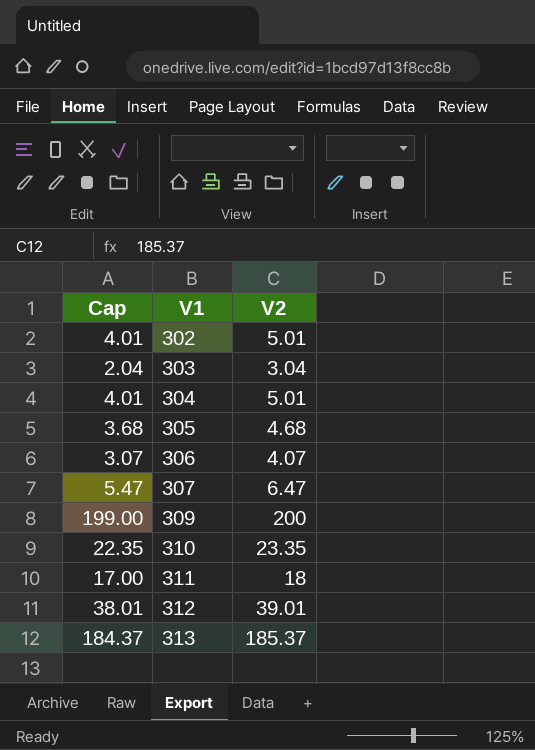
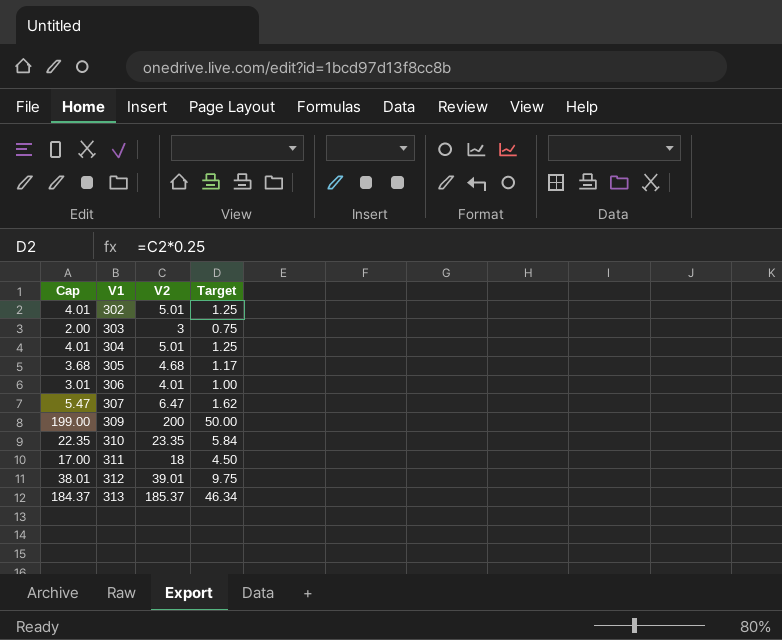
column Target | formula: none -> [V2] * 0.25
303 | Cap: 2.04 -> 2.00
303 | V2: 3.04 -> 3
306 | Cap: 3.07 -> 3.01
306 | V2: 4.07 -> 4.01

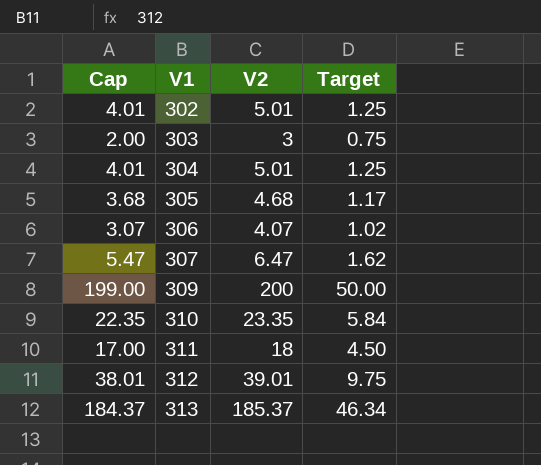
306 | Cap: 3.01 -> 3.07
306 | V2: 4.01 -> 4.07
306 | Target: 1.00 -> 1.02

